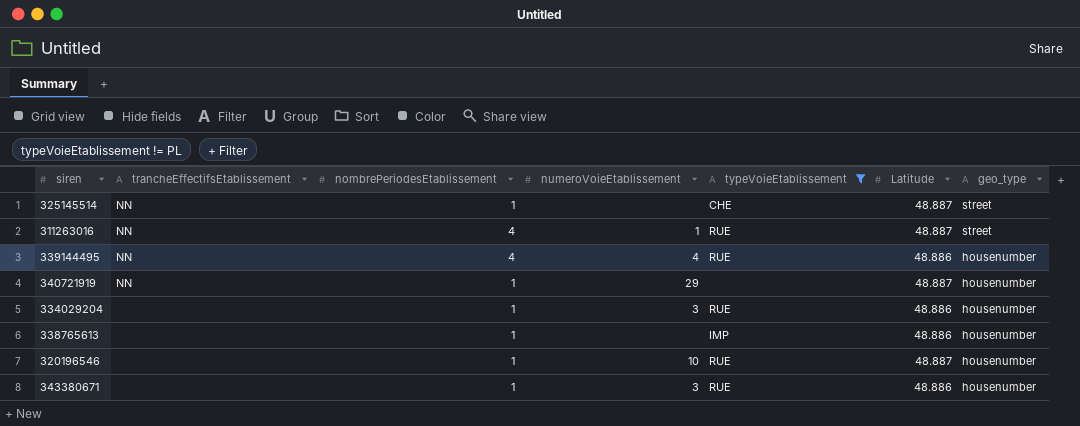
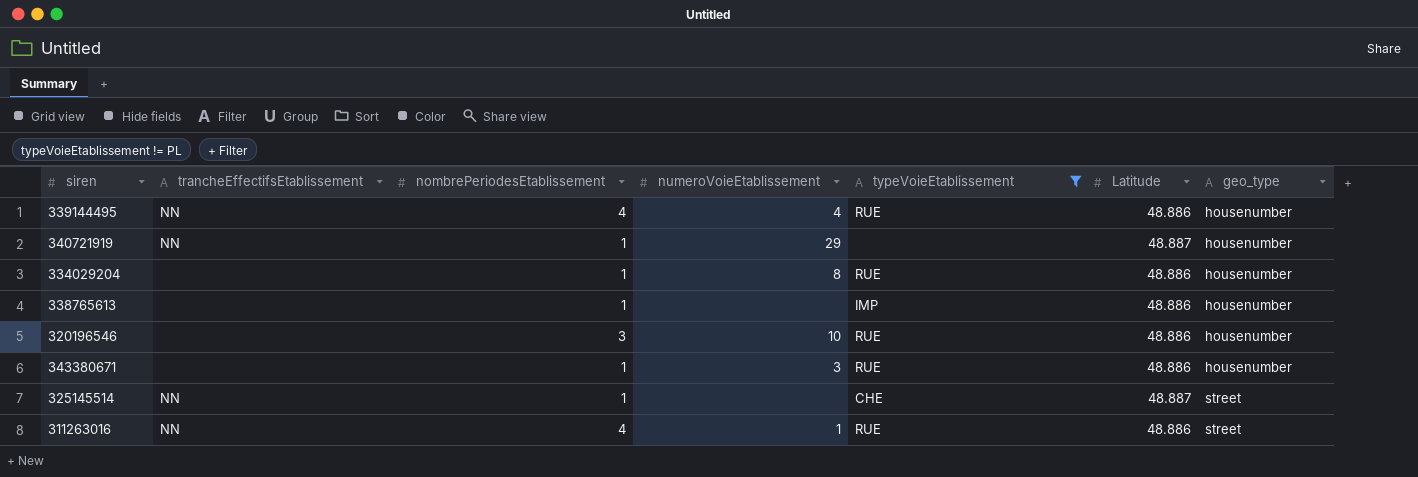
row order: geo_type descending -> geo_type ascending
334029204 | numeroVoieEtablissement: 3 -> 8
320196546 | nombrePeriodesEtablissement: 1 -> 3
320196546 | Latitude: 48.887 -> 48.886
311263016 | Latitude: 48.887 -> 48.886

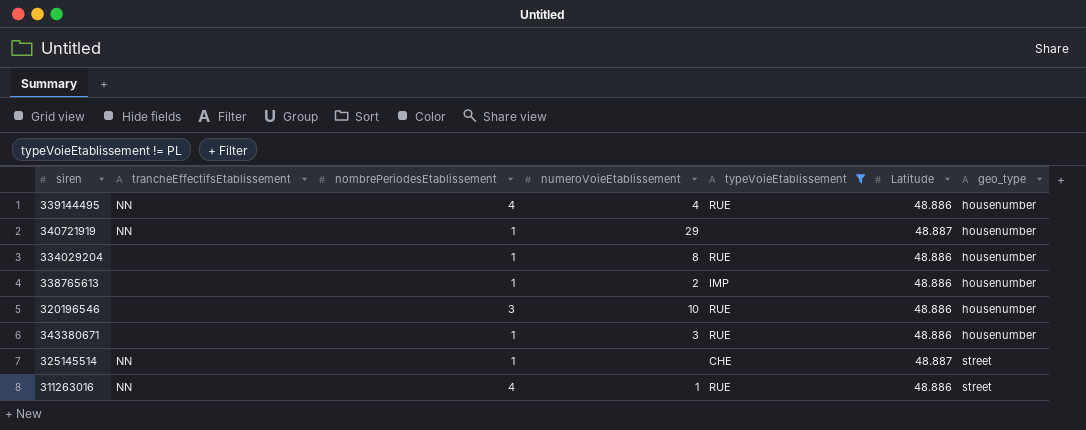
338765613 | numeroVoieEtablissement: none -> 2

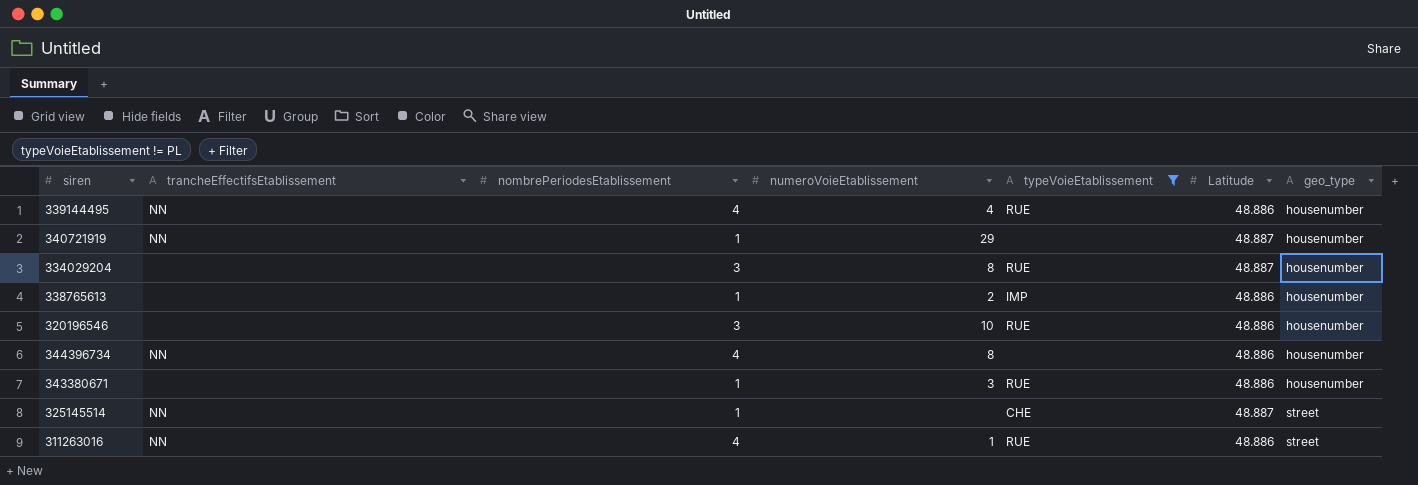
334029204 | nombrePeriodesEtablissement: 1 -> 3
334029204 | Latitude: 48.886 -> 48.887
row 344396734: none -> NN | 4 | 8 | none | 48.886 | housenumber

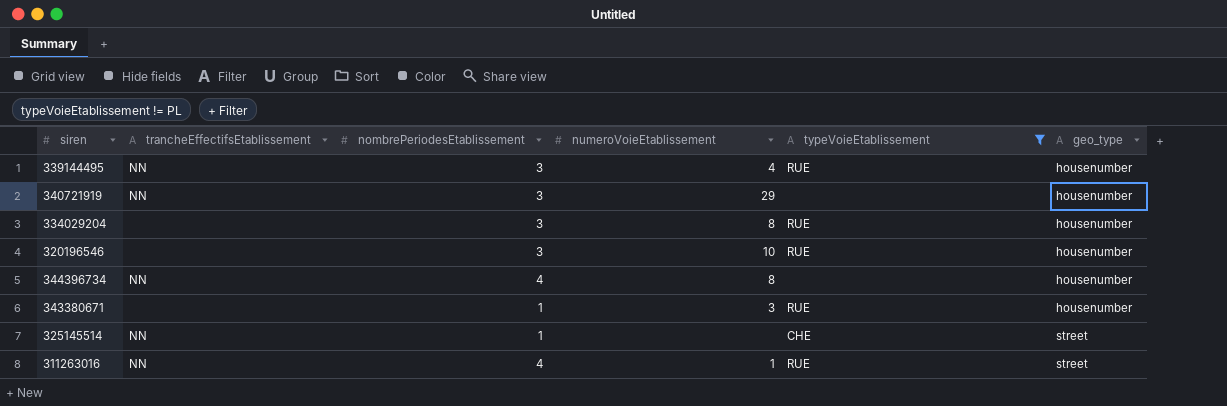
column Latitude | position: 6 -> none
row 338765613: none | 1 | 2 | IMP | 48.886 | housenumber -> none
339144495 | nombrePeriodesEtablissement: 4 -> 3
340721919 | nombrePeriodesEtablissement: 1 -> 3

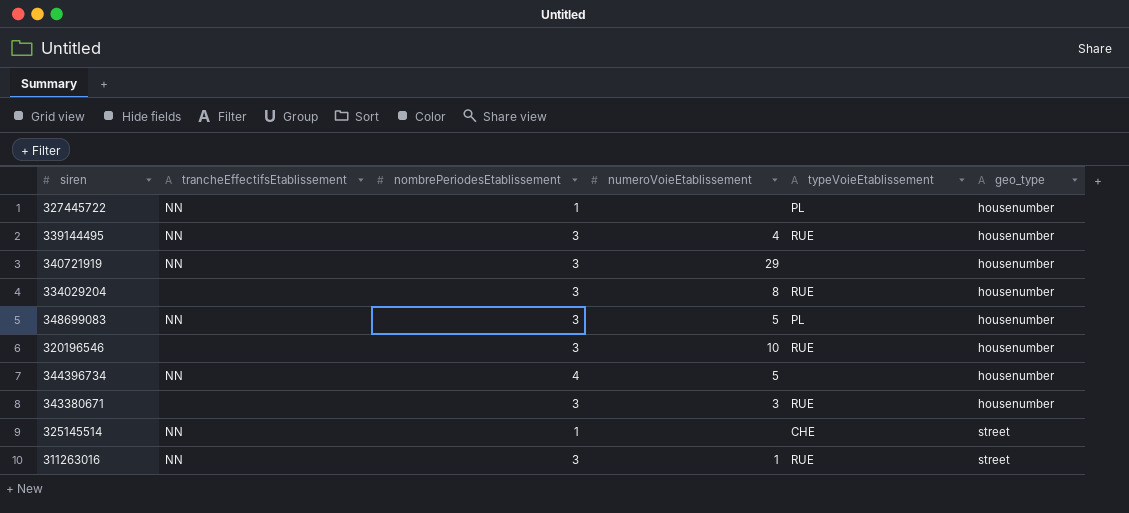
filter: typeVoieEtablissement != PL -> none
344396734 | numeroVoieEtablissement: 8 -> 5
343380671 | nombrePeriodesEtablissement: 1 -> 3
311263016 | nombrePeriodesEtablissement: 4 -> 3

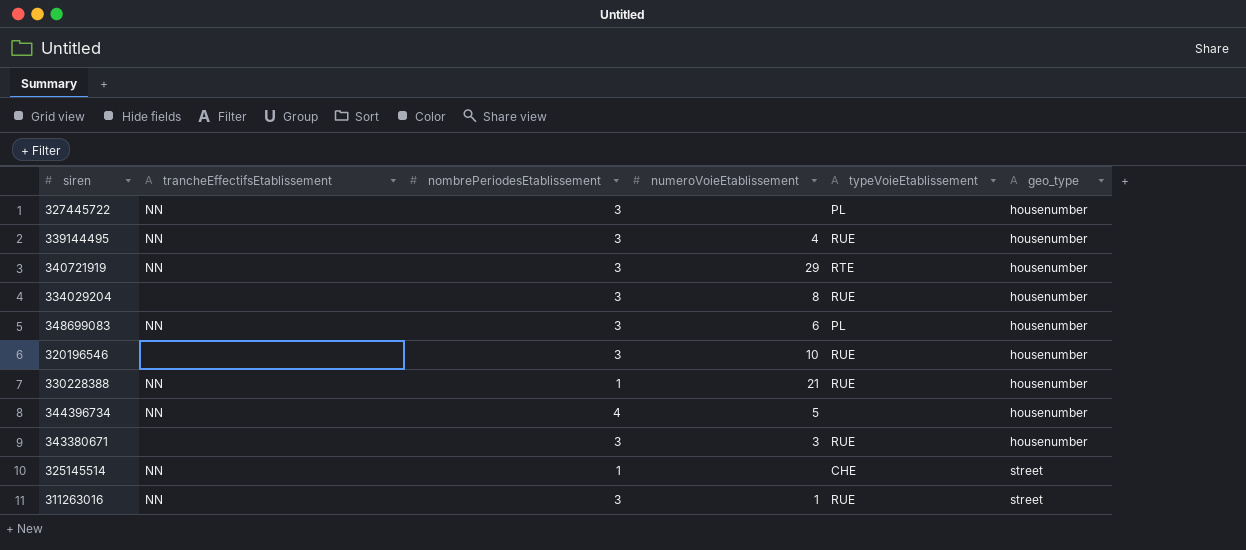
327445722 | nombrePeriodesEtablissement: 1 -> 3
340721919 | typeVoieEtablissement: none -> RTE
348699083 | numeroVoieEtablissement: 5 -> 6
row 330228388: none -> NN | 1 | 21 | RUE | housenumber

